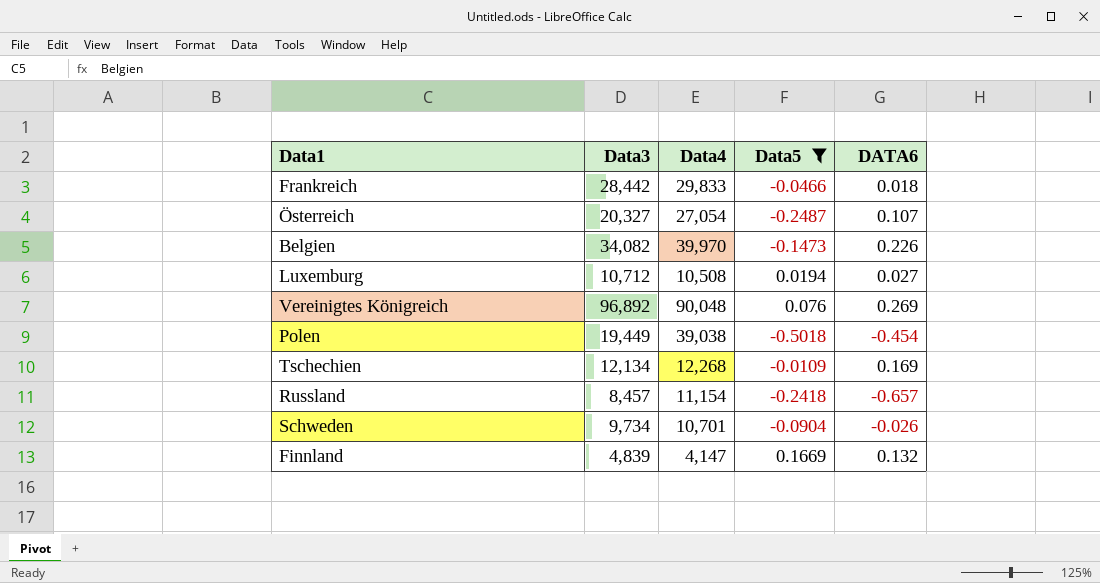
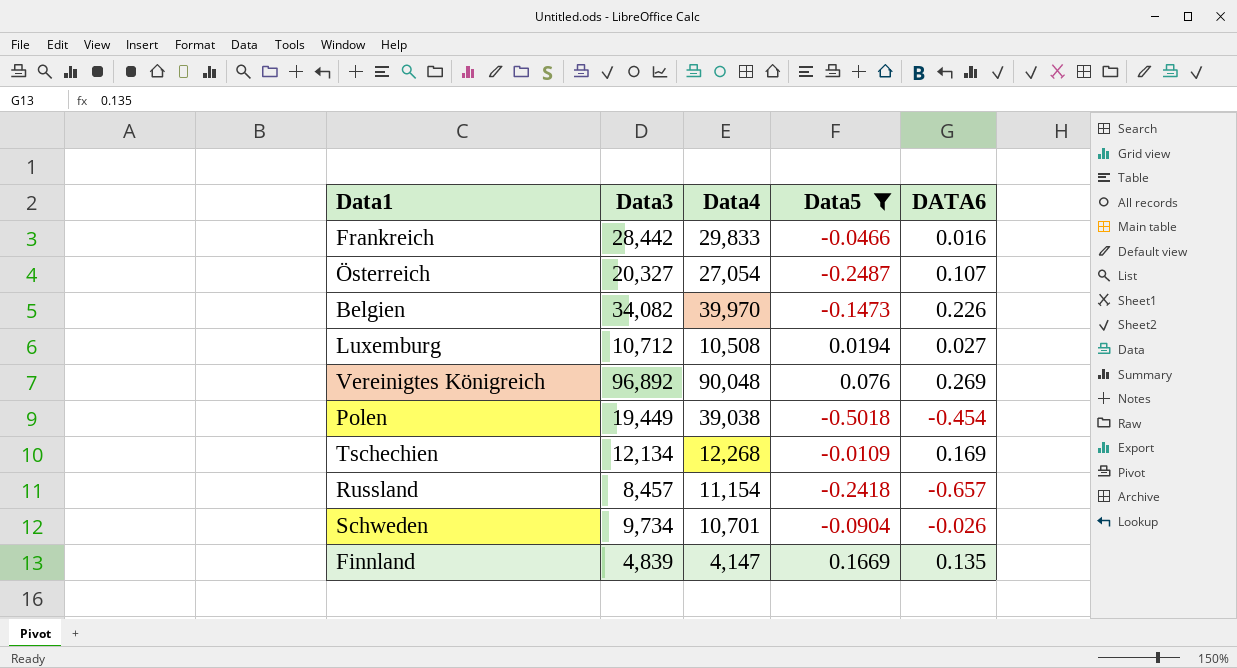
Frankreich | DATA6: 0.018 -> 0.016
Finnland | DATA6: 0.132 -> 0.135

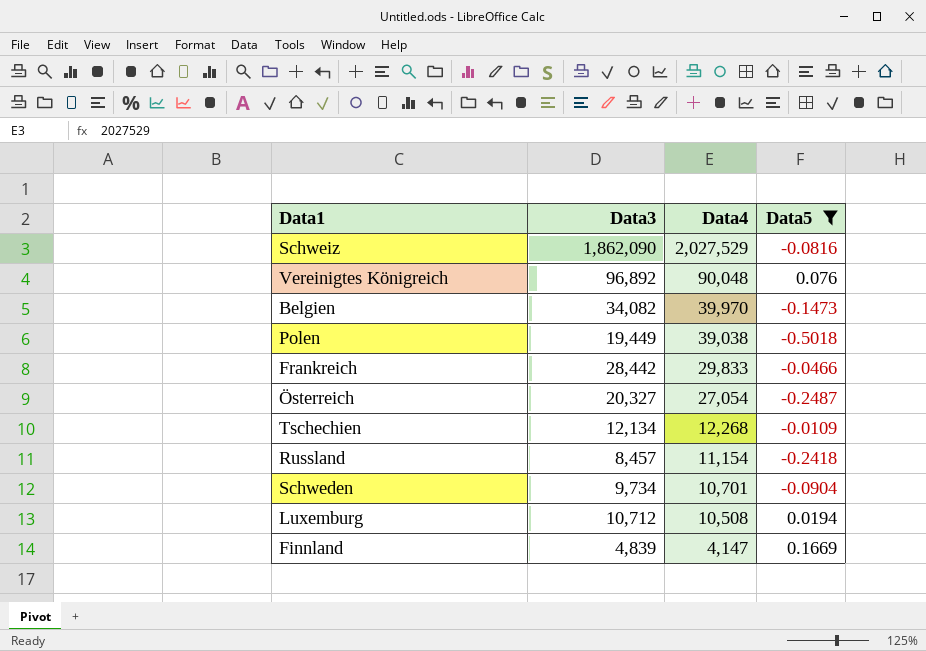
row order: none -> Data4 descending
column DATA6 | position: 5 -> none
row Schweiz: none -> 1,862,090 | 2,027,529 | -0.0816

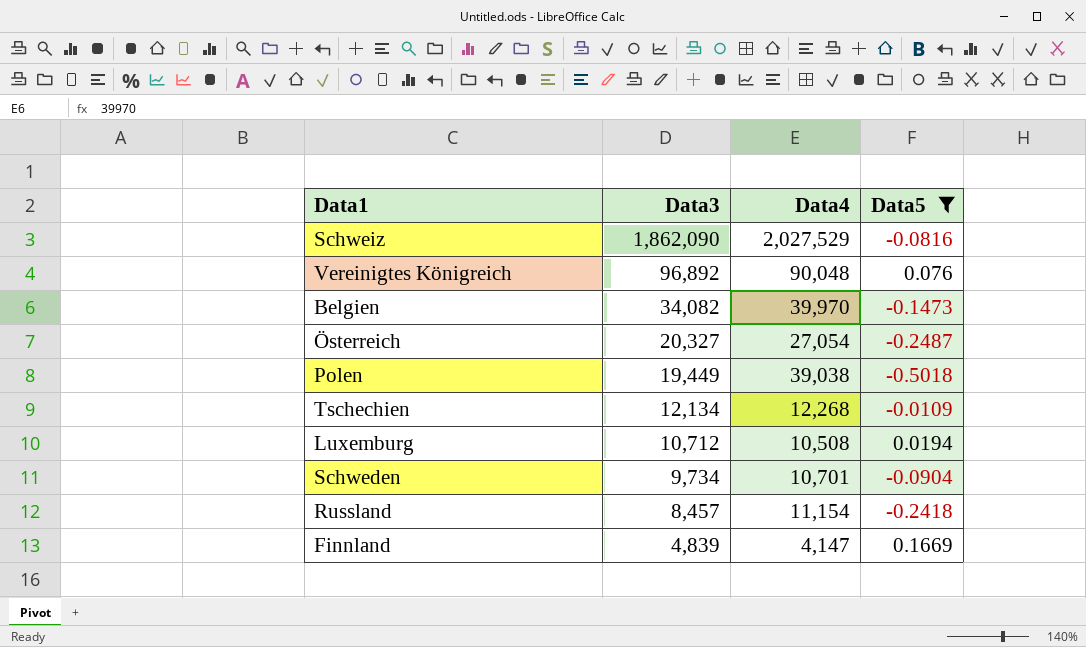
row order: Data4 descending -> Data3 descending
row Frankreich: 28,442 | 29,833 | -0.0466 -> none

